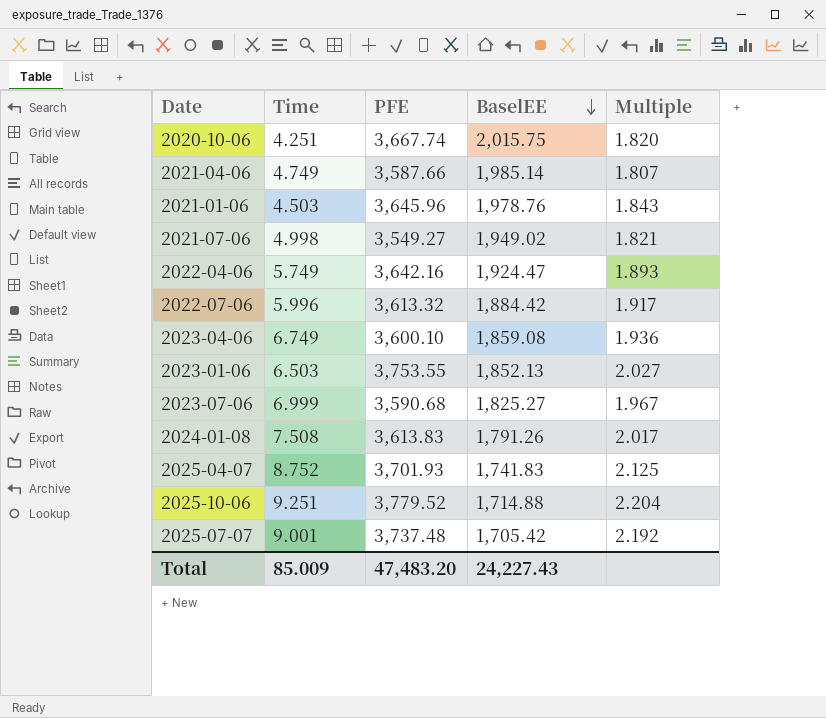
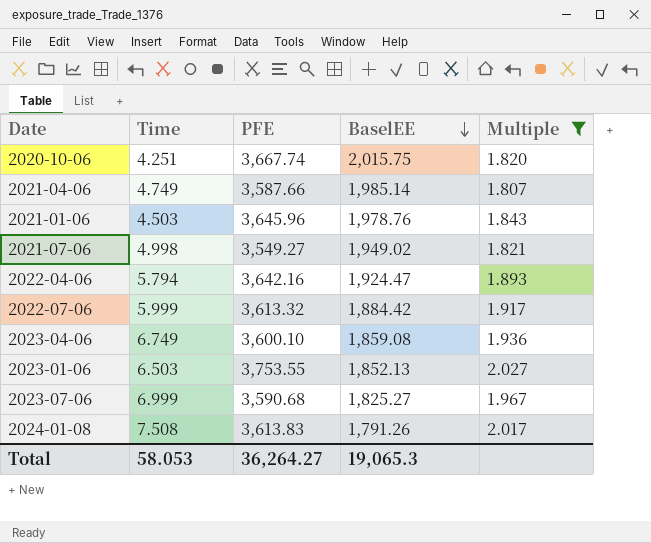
filter: none -> Multiple <= 2.027
2022-04-06 | Time: 5.749 -> 5.794
2022-07-06 | Time: 5.996 -> 5.999
Total | Time: 85.009 -> 58.053
Total | PFE: 47,483.20 -> 36,264.27
Total | BaselEE: 24,227.43 -> 19,065.3

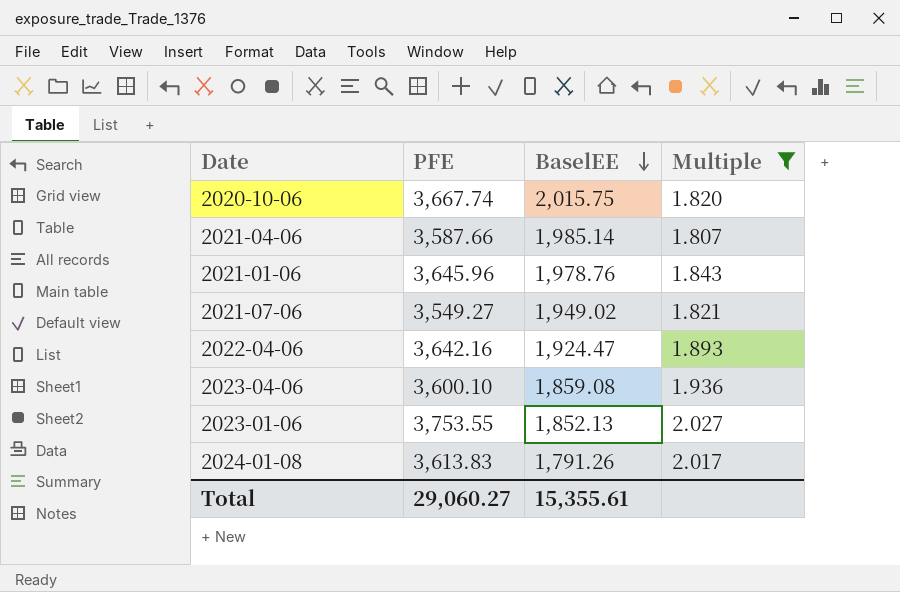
column Time | position: 2 -> none
row 2022-07-06: 5.999 | 3,613.32 | 1,884.42 | 1.917 -> none
row 2023-07-06: 6.999 | 3,590.68 | 1,825.27 | 1.967 -> none
Total | PFE: 36,264.27 -> 29,060.27
Total | BaselEE: 19,065.3 -> 15,355.61

